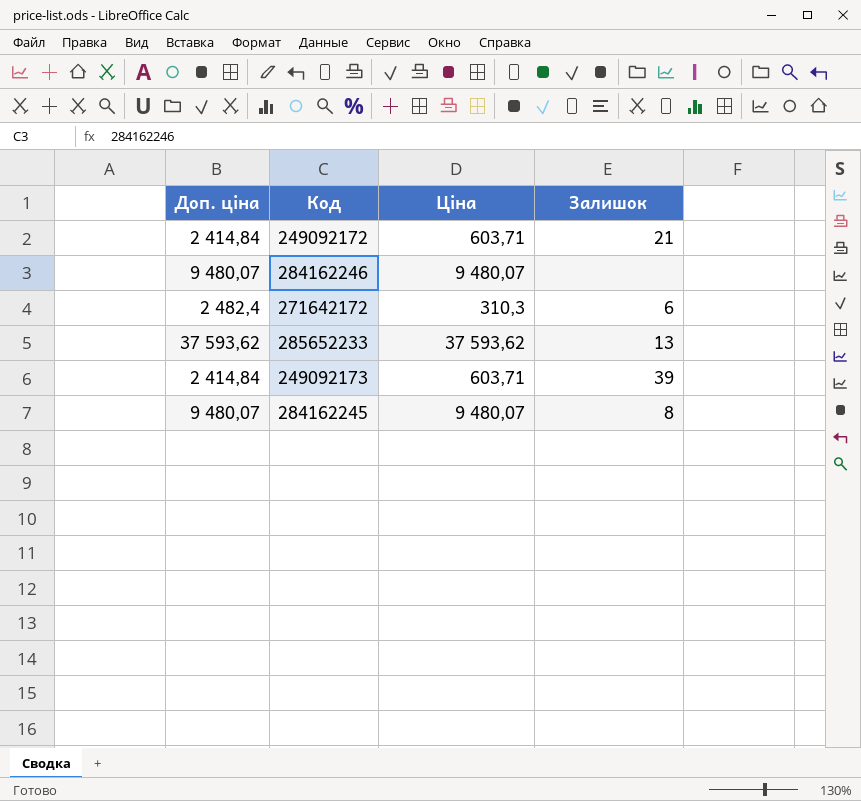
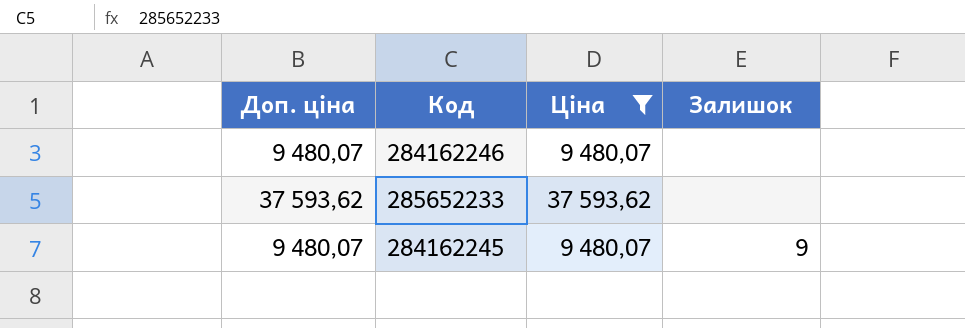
filter: none -> Ціна >= 9 480,07
285652233 | Залишок: 13 -> none
284162245 | Залишок: 8 -> 9

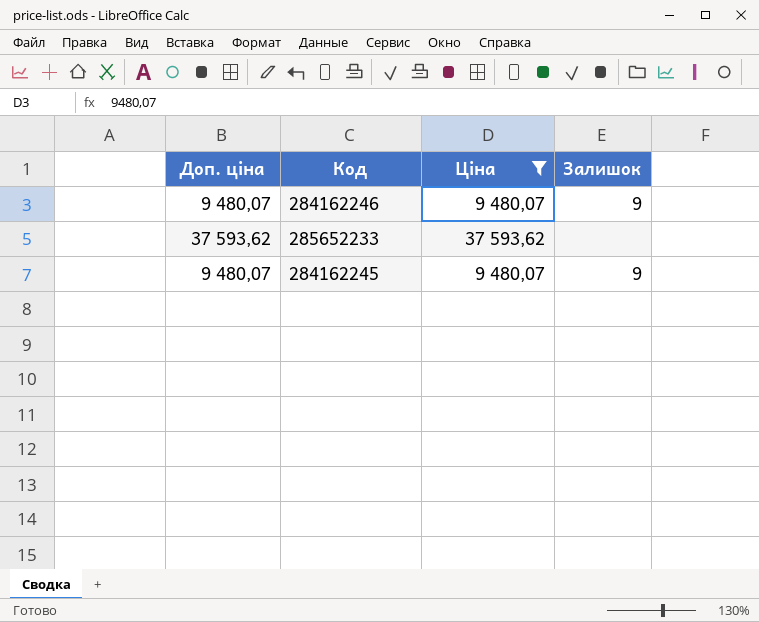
284162246 | Залишок: none -> 9

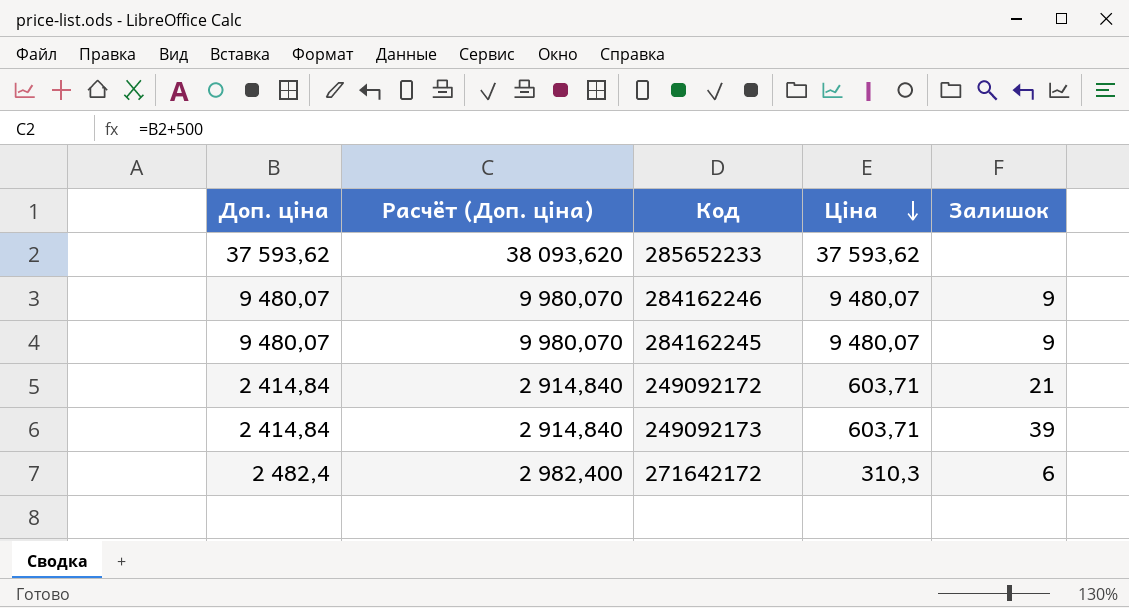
filter: Ціна >= 9 480,07 -> none
row order: none -> Ціна descending
column Расчёт (Доп. ціна) | formula: none -> [Доп. ціна] + 500

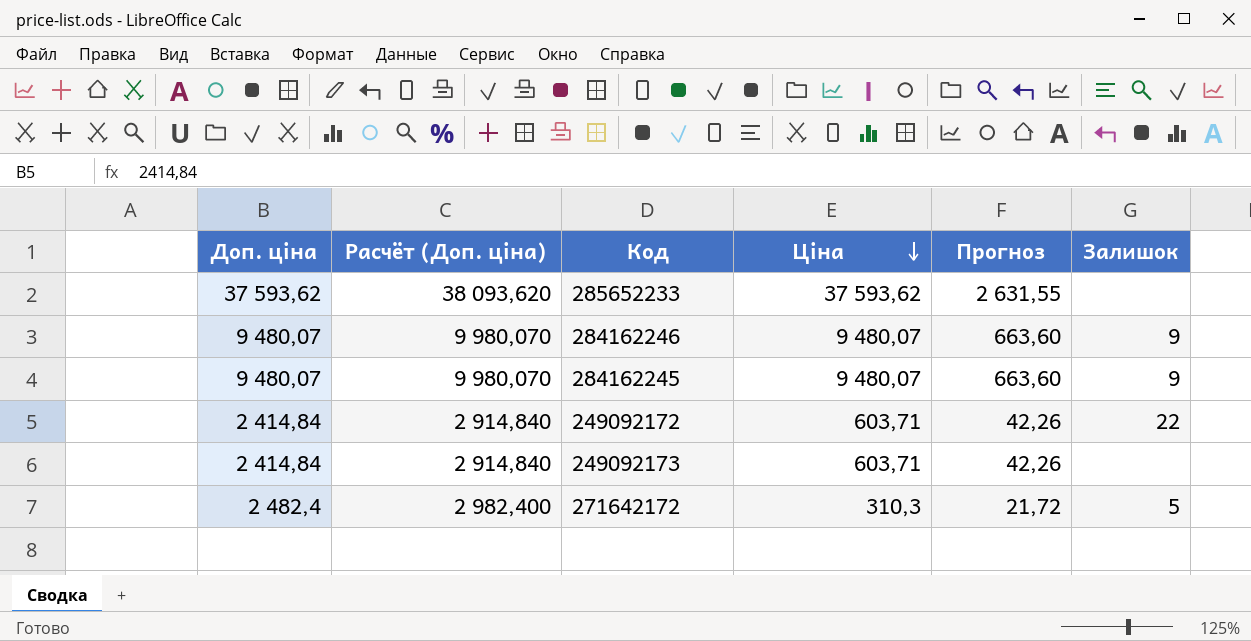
column Прогноз | formula: none -> [Ціна] * 0,07
249092172 | Залишок: 21 -> 22
249092173 | Залишок: 39 -> none
271642172 | Залишок: 6 -> 5

